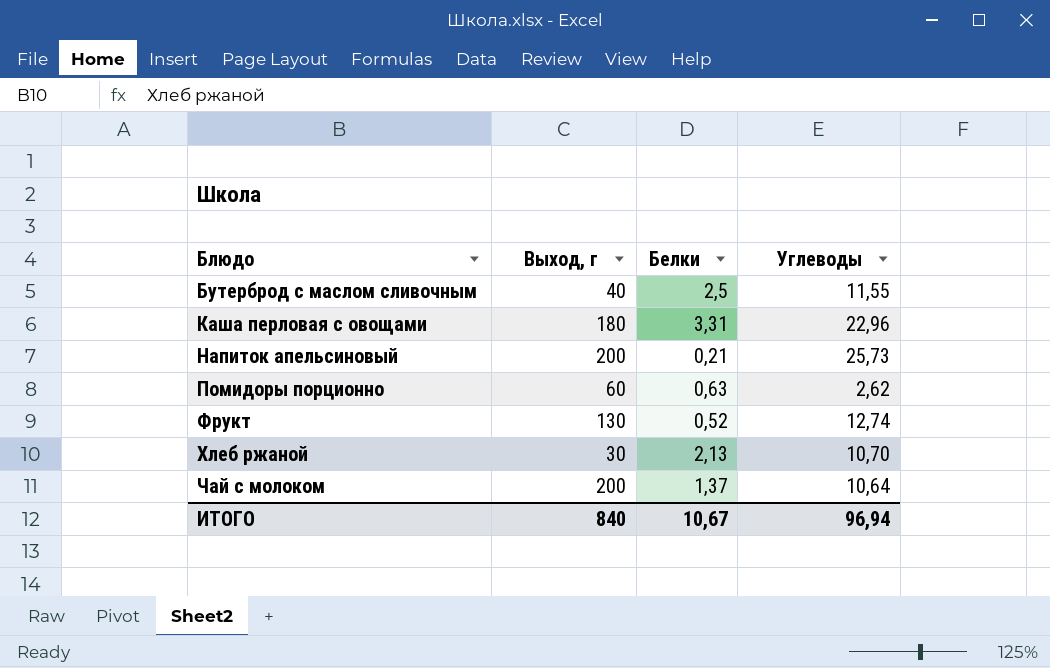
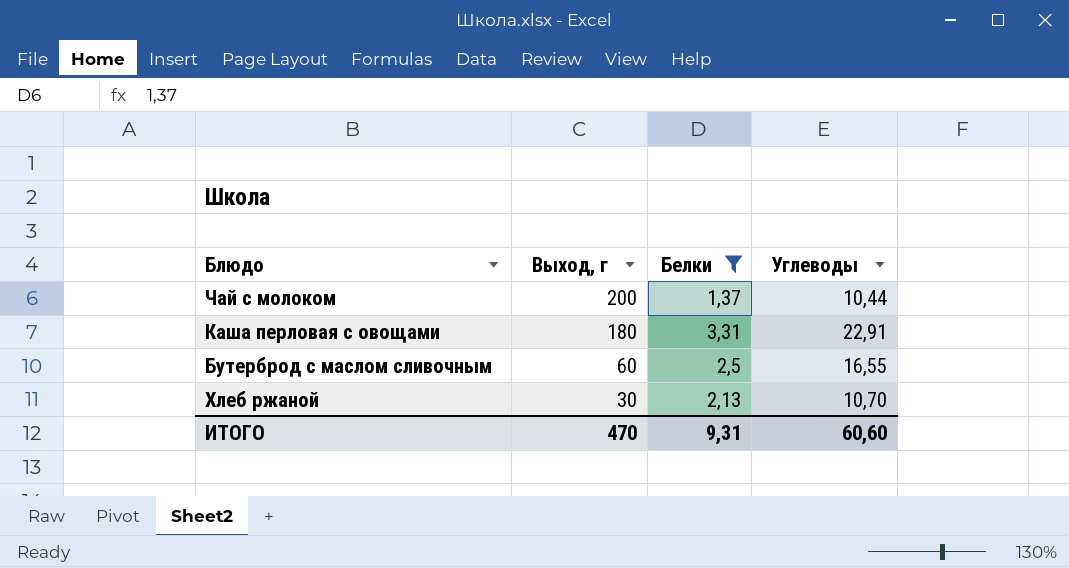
filter: none -> Белки >= 1,37
row order: Блюдо ascending -> Выход, г descending
Чай с молоком | Углеводы: 10,64 -> 10,44
Каша перловая с овощами | Углеводы: 22,96 -> 22,91
Бутерброд с маслом сливочным | Выход, г: 40 -> 60
Бутерброд с маслом сливочным | Углеводы: 11,55 -> 16,55
ИТОГО | Выход, г: 840 -> 470
ИТОГО | Белки: 10,67 -> 9,31
ИТОГО | Углеводы: 96,94 -> 60,60

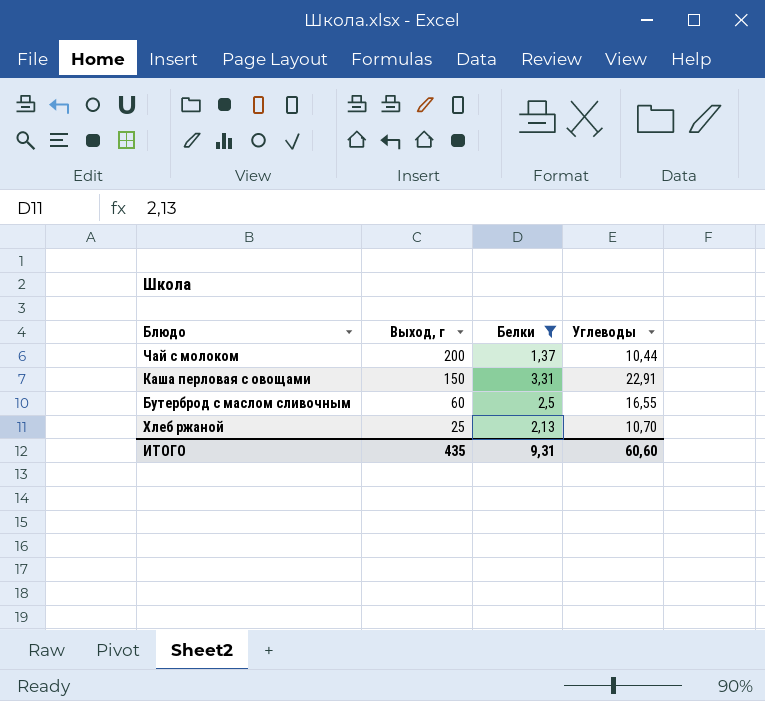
Каша перловая с овощами | Выход, г: 180 -> 150
Хлеб ржаной | Выход, г: 30 -> 25
ИТОГО | Выход, г: 470 -> 435

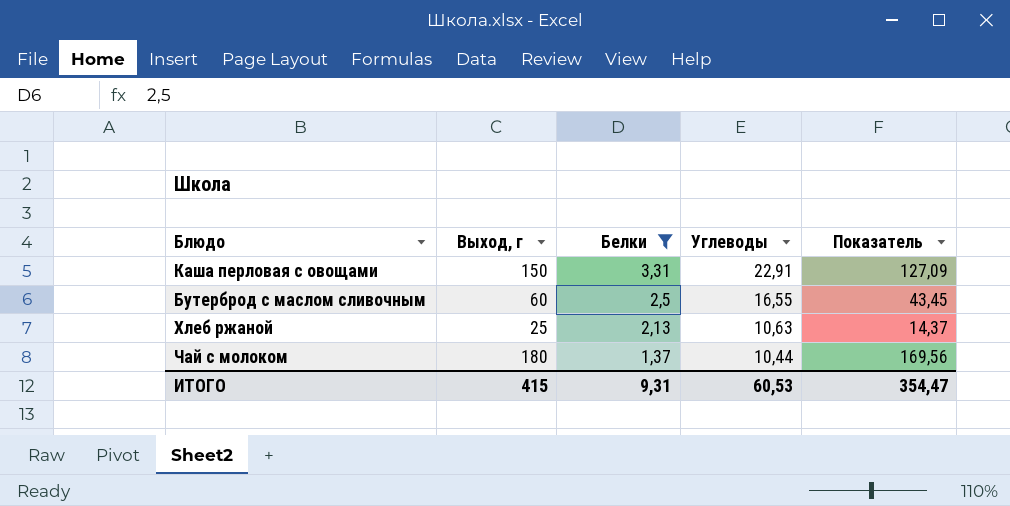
row order: Выход, г descending -> Белки descending
column Показатель | formula: none -> [Выход, г] - [Углеводы]
Хлеб ржаной | Углеводы: 10,70 -> 10,63
Чай с молоком | Выход, г: 200 -> 180
ИТОГО | Выход, г: 435 -> 415
ИТОГО | Углеводы: 60,60 -> 60,53

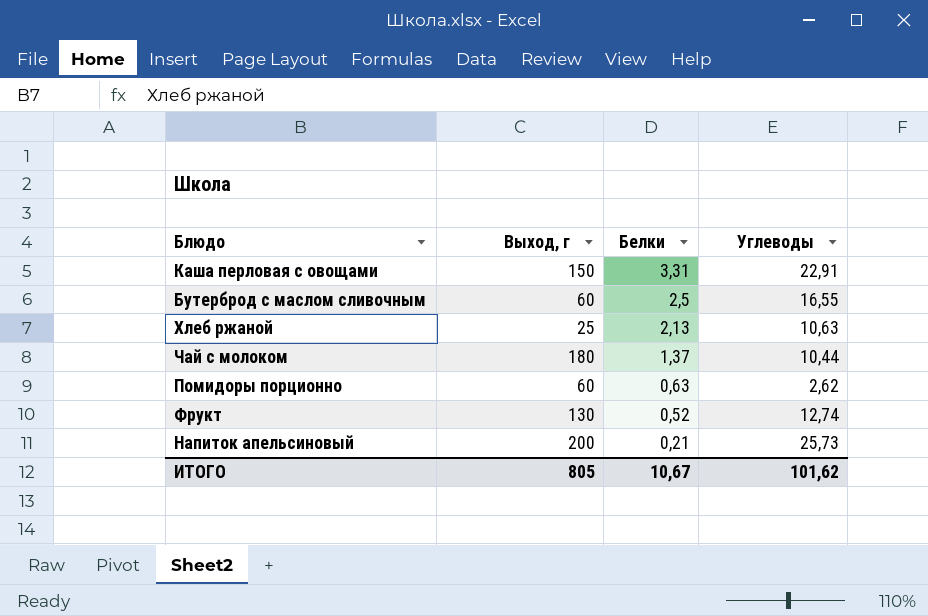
filter: Белки >= 1,37 -> none
column Показатель | formula: [Выход, г] - [Углеводы] -> none
ИТОГО | Выход, г: 415 -> 805
ИТОГО | Белки: 9,31 -> 10,67
ИТОГО | Углеводы: 60,53 -> 101,62

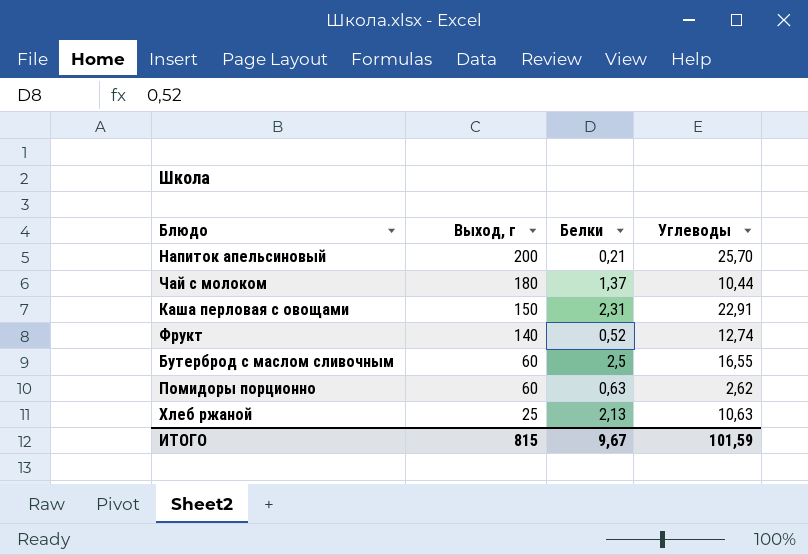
row order: Белки descending -> Выход, г descending
Напиток апельсиновый | Углеводы: 25,73 -> 25,70
Каша перловая с овощами | Белки: 3,31 -> 2,31
Фрукт | Выход, г: 130 -> 140
ИТОГО | Выход, г: 805 -> 815
ИТОГО | Белки: 10,67 -> 9,67
ИТОГО | Углеводы: 101,62 -> 101,59

